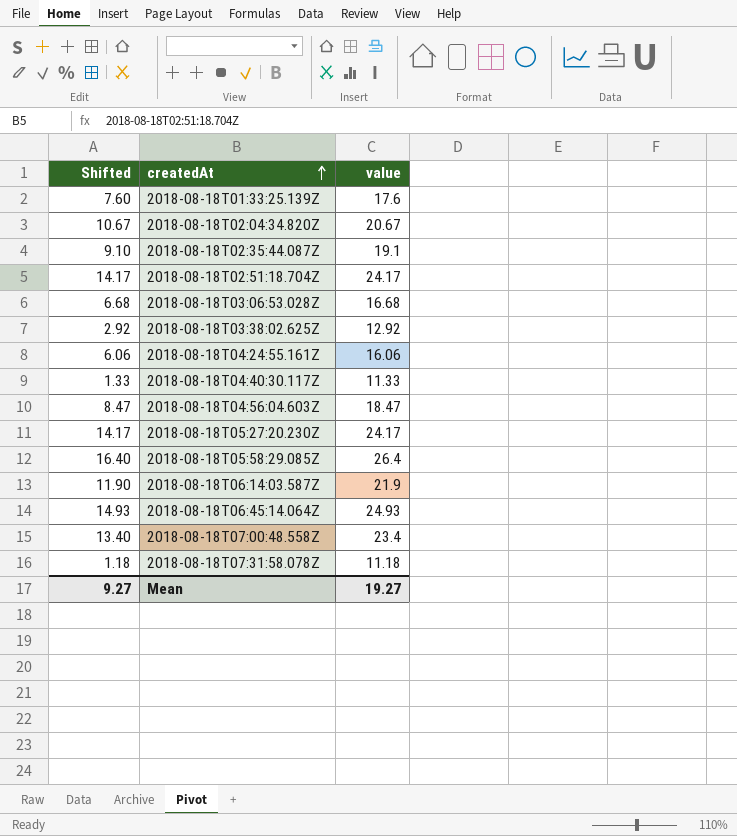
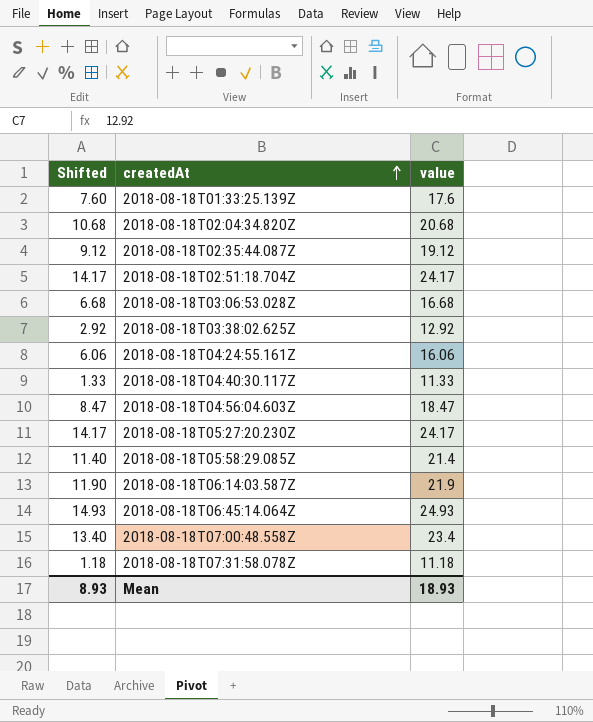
2018-08-18T02:04:34.820Z | Shifted: 10.67 -> 10.68
2018-08-18T02:04:34.820Z | value: 20.67 -> 20.68
2018-08-18T02:35:44.087Z | Shifted: 9.10 -> 9.12
2018-08-18T02:35:44.087Z | value: 19.1 -> 19.12
2018-08-18T05:58:29.085Z | Shifted: 16.40 -> 11.40
2018-08-18T05:58:29.085Z | value: 26.4 -> 21.4
Mean | Shifted: 9.27 -> 8.93
Mean | value: 19.27 -> 18.93

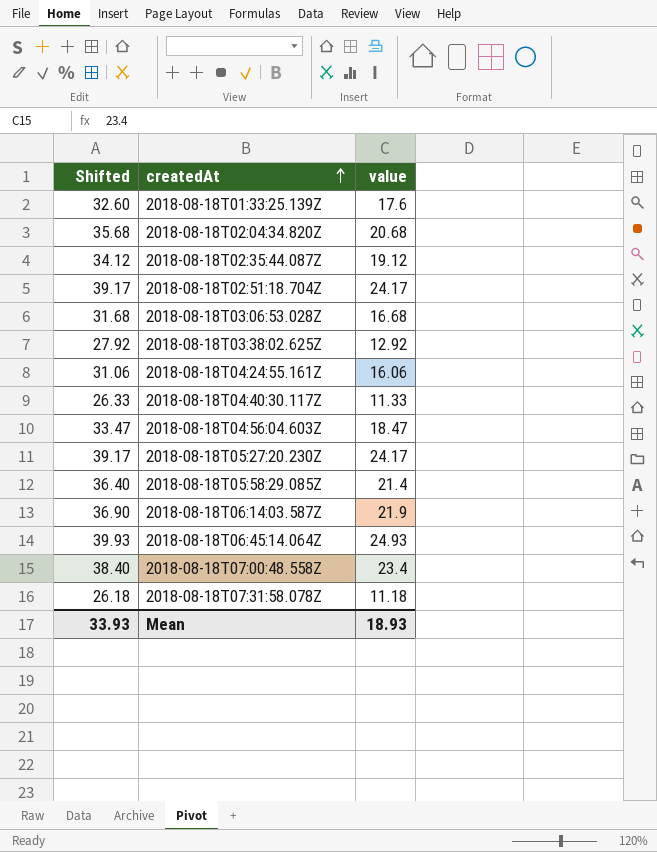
column Shifted | formula: [value] - 10 -> [value] + 15
Mean | Shifted: 8.93 -> 33.93

